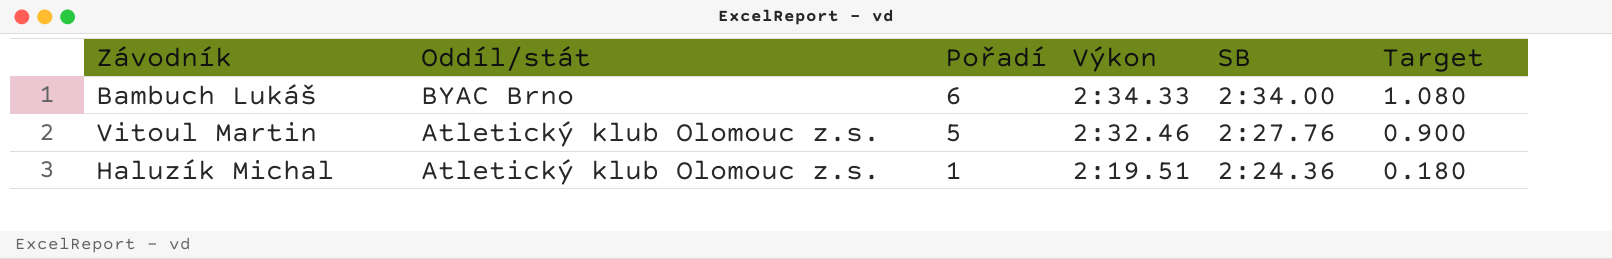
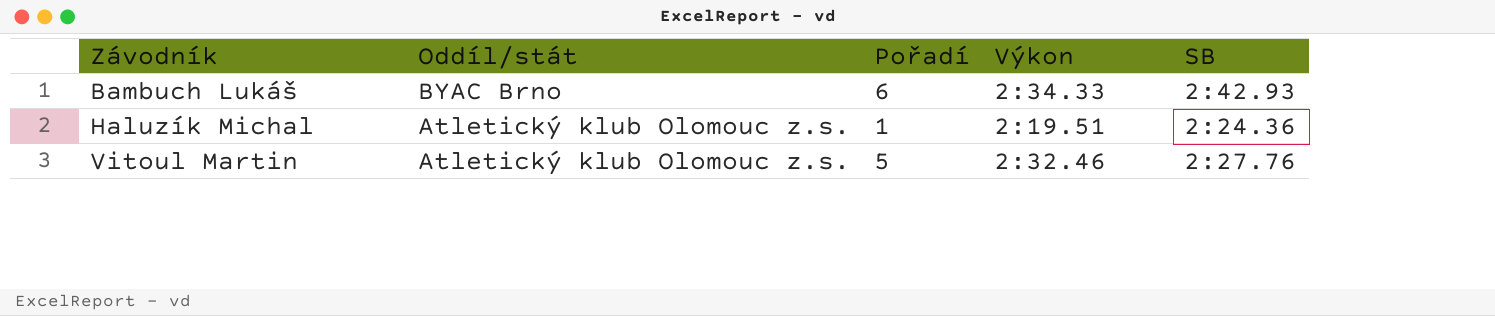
row order: Oddíl/stát descending -> Závodník ascending
column Target | formula: [Pořadí] * 0.18 -> none
Bambuch Lukáš | SB: 2:34.00 -> 2:42.93

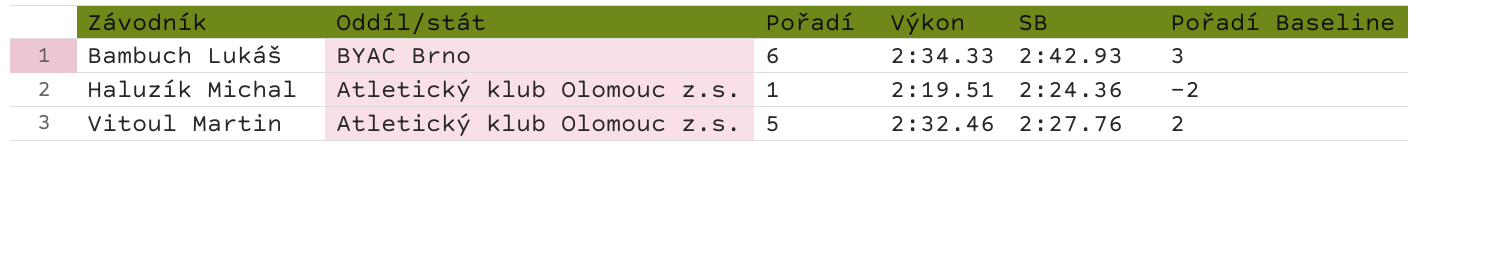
column Pořadí Baseline | formula: none -> [Pořadí] - 3

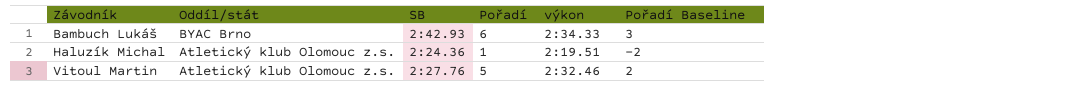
column SB | position: 5 -> 3
column name: Výkon -> výkon

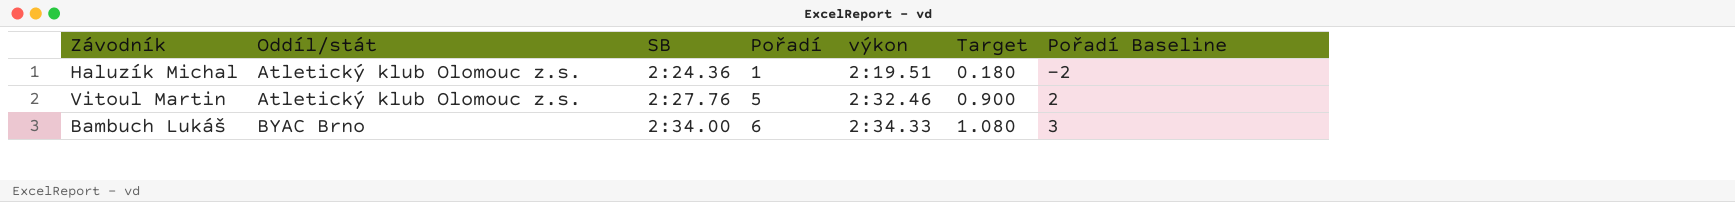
row order: Závodník ascending -> Oddíl/stát ascending
column Target | formula: none -> [Pořadí] * 0.18
Bambuch Lukáš | SB: 2:42.93 -> 2:34.00

